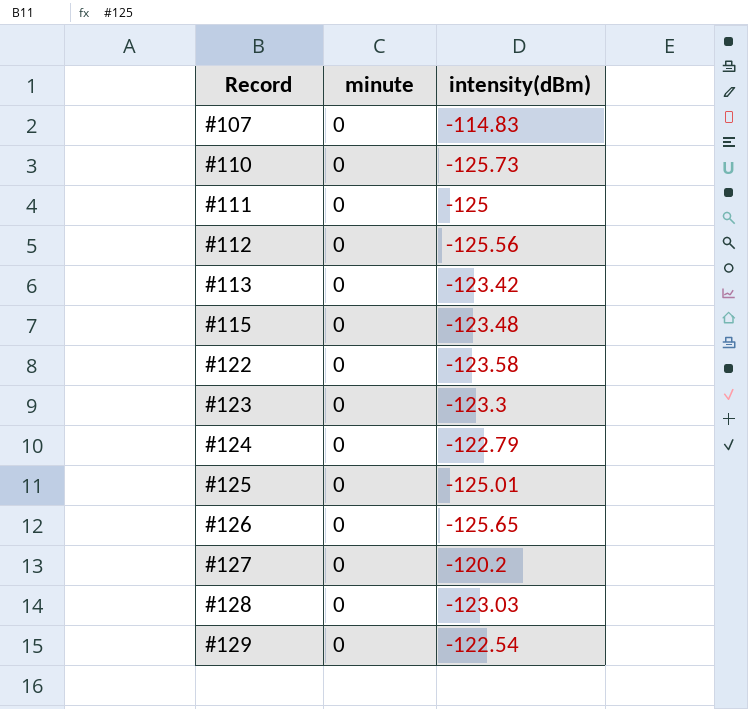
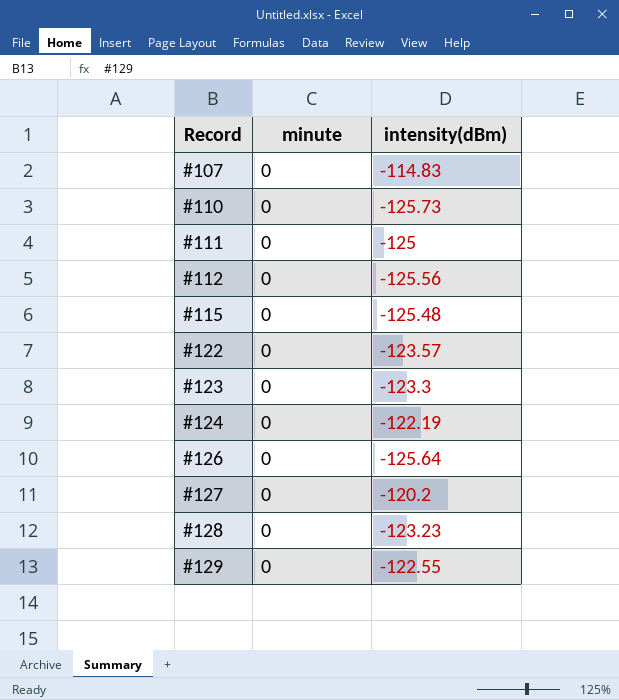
row #113: 0 | -123.42 -> none
row #125: 0 | -125.01 -> none
#115 | intensity(dBm): -123.48 -> -125.48
#122 | intensity(dBm): -123.58 -> -123.57
#124 | intensity(dBm): -122.79 -> -122.19
#126 | intensity(dBm): -125.65 -> -125.64
#128 | intensity(dBm): -123.03 -> -123.23
#129 | intensity(dBm): -122.54 -> -122.55

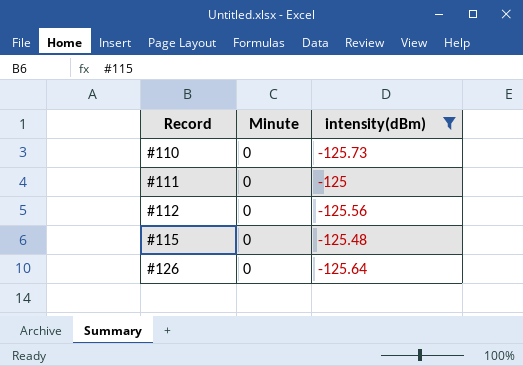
filter: none -> intensity(dBm) <= -125
column name: minute -> Minute

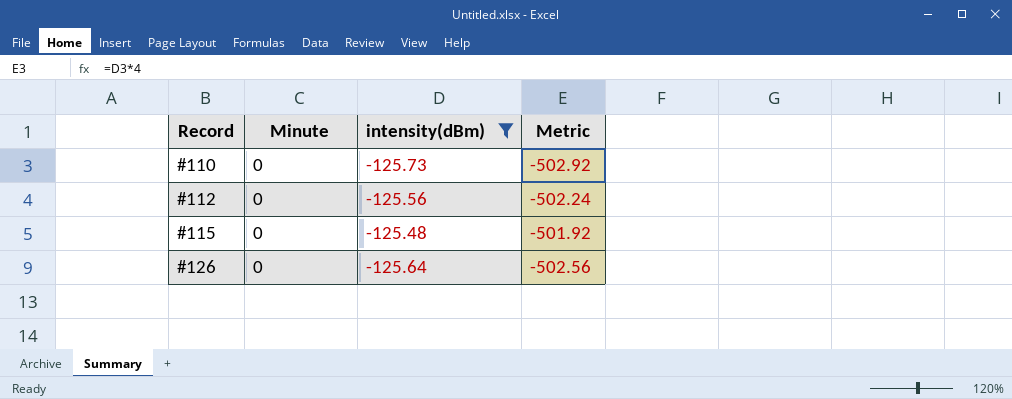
column Metric | formula: none -> [intensity(dBm)] * 4
row #111: 0 | -125 -> none

